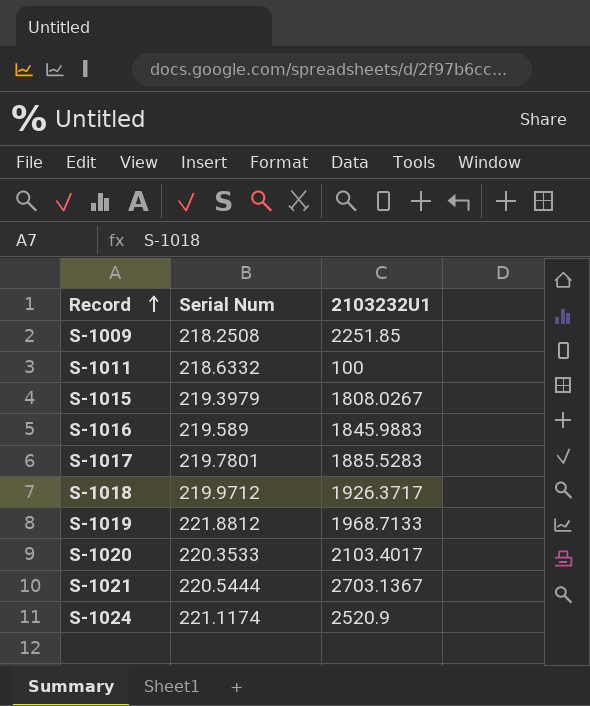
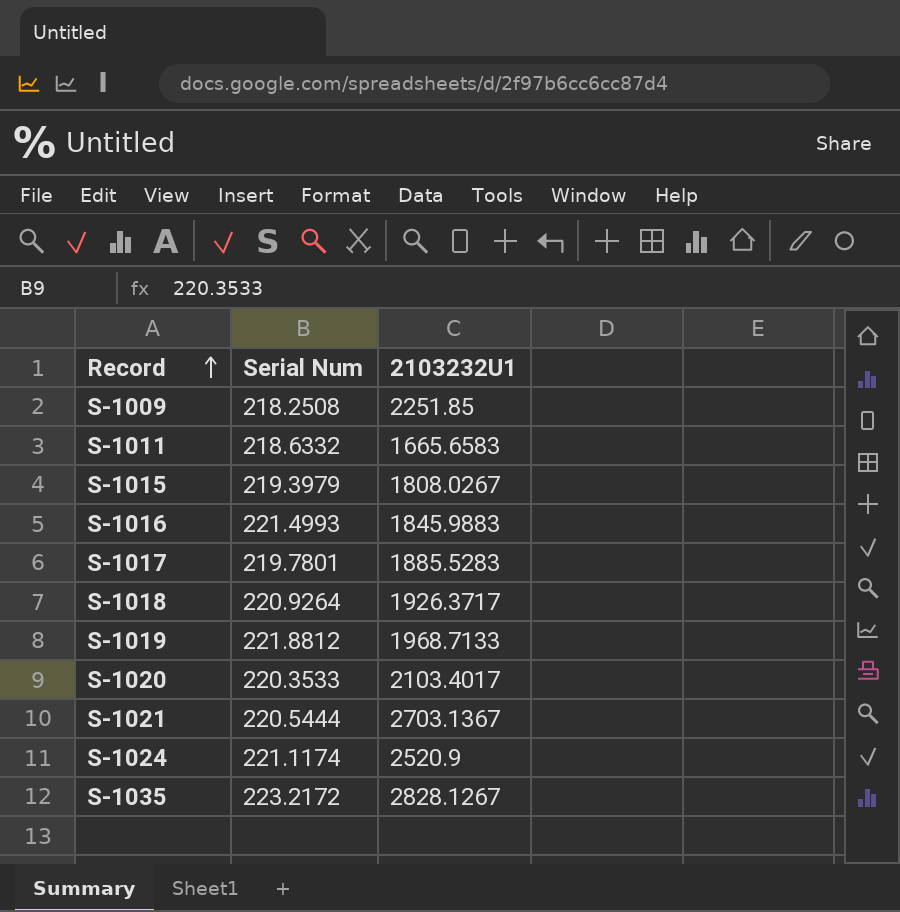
S-1011 | 2103232U1: 100 -> 1665.6583
S-1016 | Serial Num: 219.589 -> 221.4993
S-1018 | Serial Num: 219.9712 -> 220.9264
row S-1035: none -> 223.2172 | 2828.1267

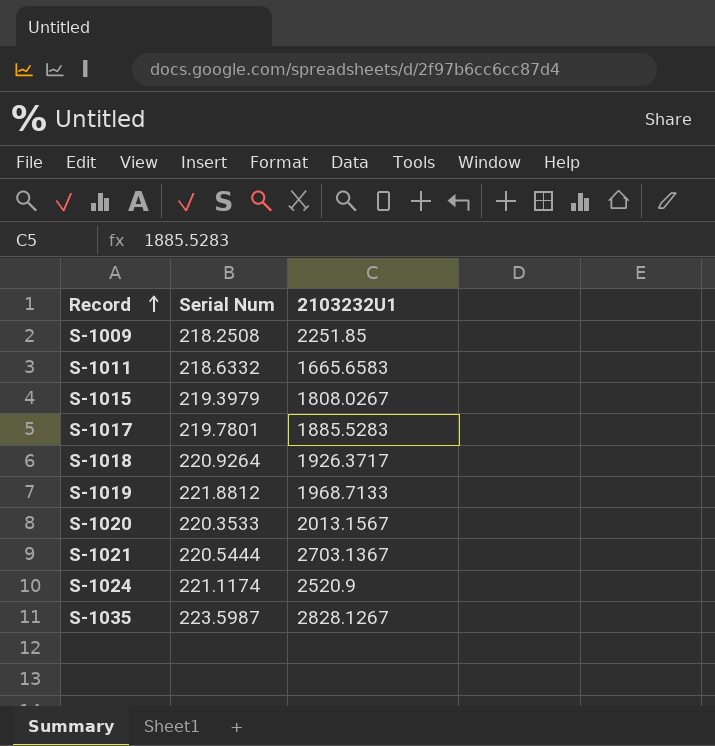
row S-1016: 221.4993 | 1845.9883 -> none
S-1020 | 2103232U1: 2103.4017 -> 2013.1567
S-1035 | Serial Num: 223.2172 -> 223.5987

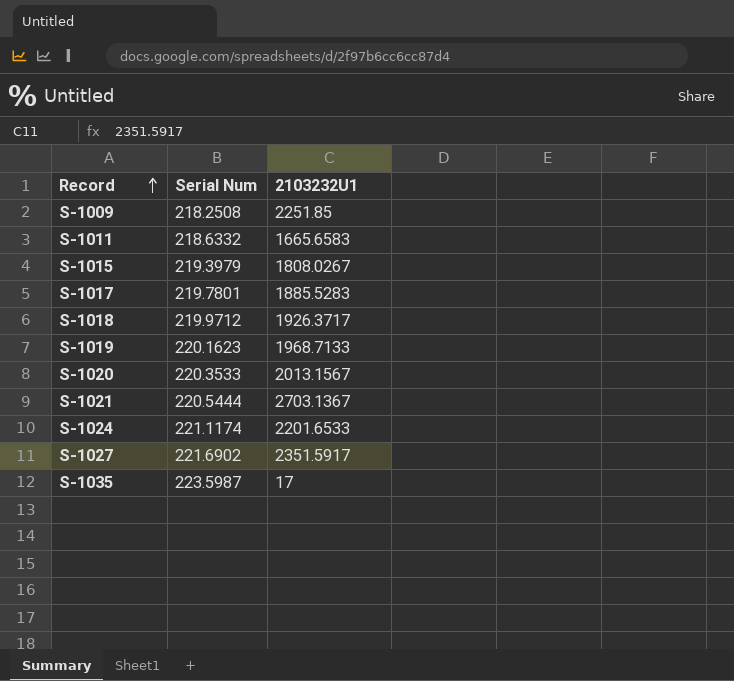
S-1018 | Serial Num: 220.9264 -> 219.9712
S-1019 | Serial Num: 221.8812 -> 220.1623
S-1024 | 2103232U1: 2520.9 -> 2201.6533
row S-1027: none -> 221.6902 | 2351.5917
S-1035 | 2103232U1: 2828.1267 -> 17

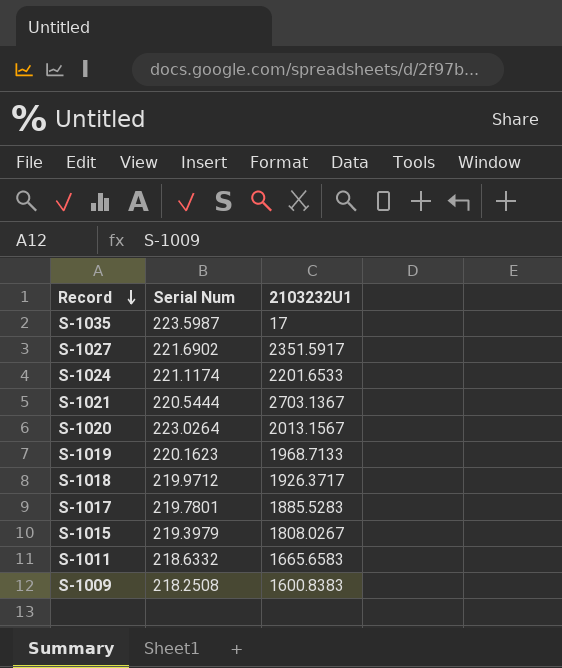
row order: Record ascending -> Record descending
S-1020 | Serial Num: 220.3533 -> 223.0264
S-1009 | 2103232U1: 2251.85 -> 1600.8383

